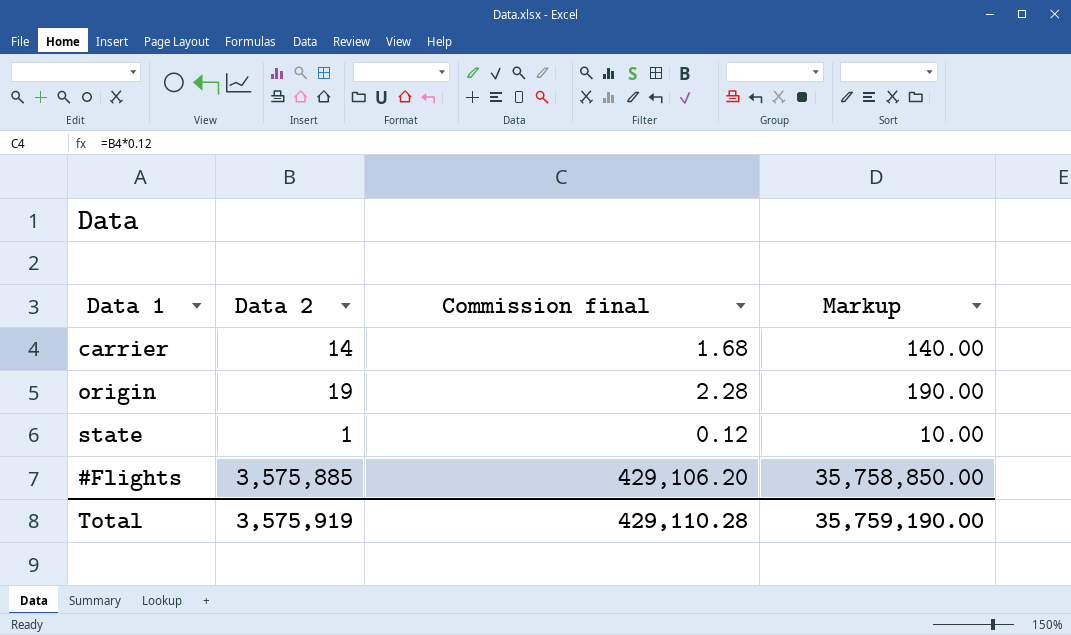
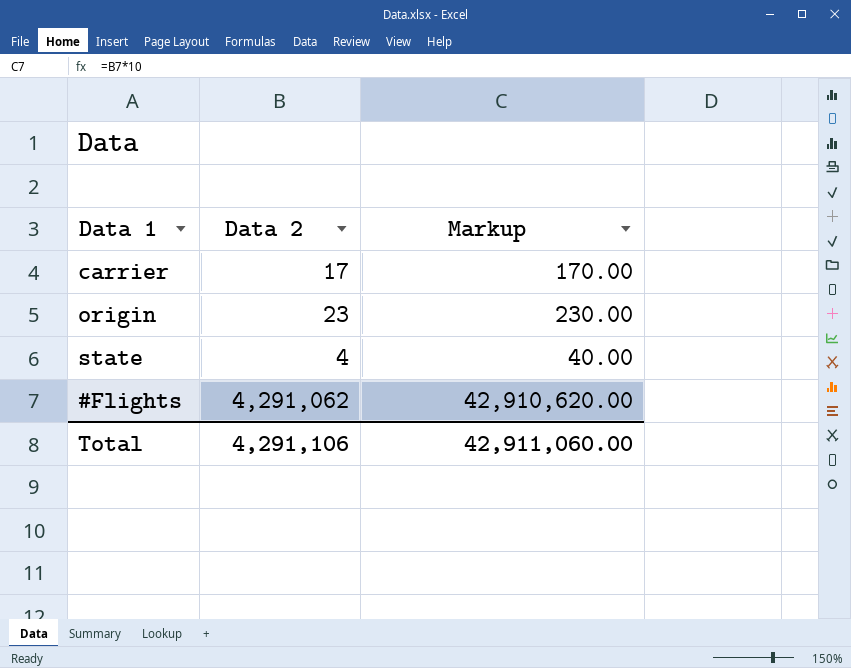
column Commission final | formula: [Data 2] * 0.12 -> none
carrier | Data 2: 14 -> 17
carrier | Markup: 140.00 -> 170.00
origin | Data 2: 19 -> 23
origin | Markup: 190.00 -> 230.00
state | Data 2: 1 -> 4
state | Markup: 10.00 -> 40.00
#Flights | Data 2: 3,575,885 -> 4,291,062
#Flights | Markup: 35,758,850.00 -> 42,910,620.00
Total | Data 2: 3,575,919 -> 4,291,106
Total | Markup: 35,759,190.00 -> 42,911,060.00

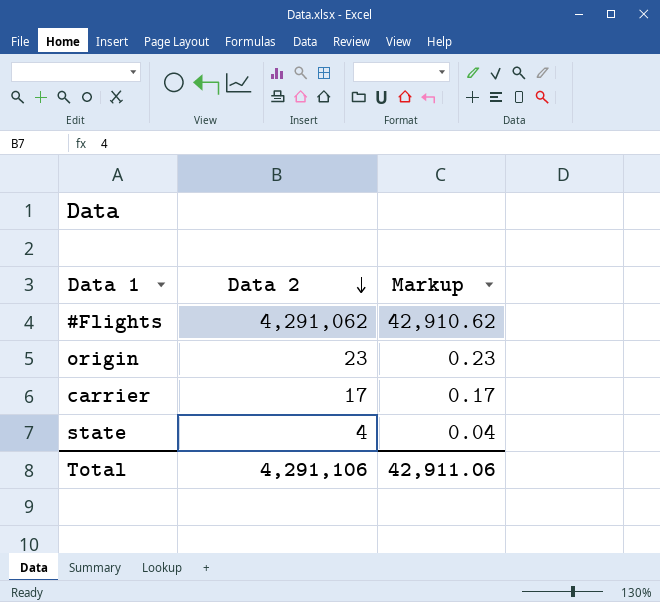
row order: none -> Data 2 descending
column Markup | formula: [Data 2] * 10 -> [Data 2] * 0.01
Total | Markup: 42,911,060.00 -> 42,911.06

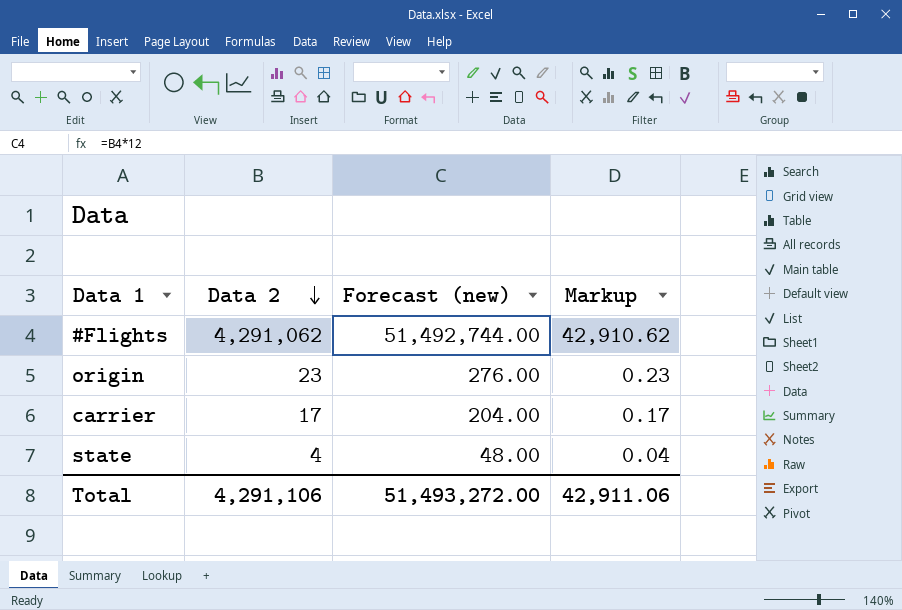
column Forecast (new) | formula: none -> [Data 2] * 12

